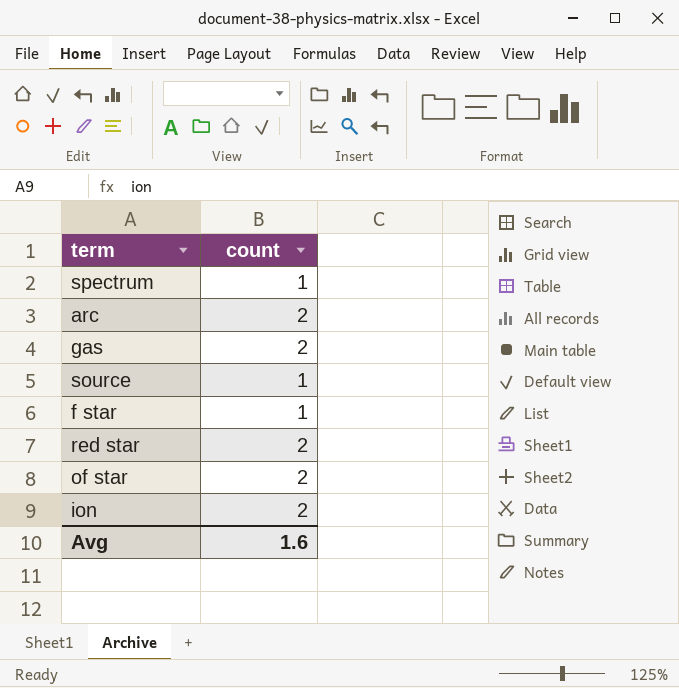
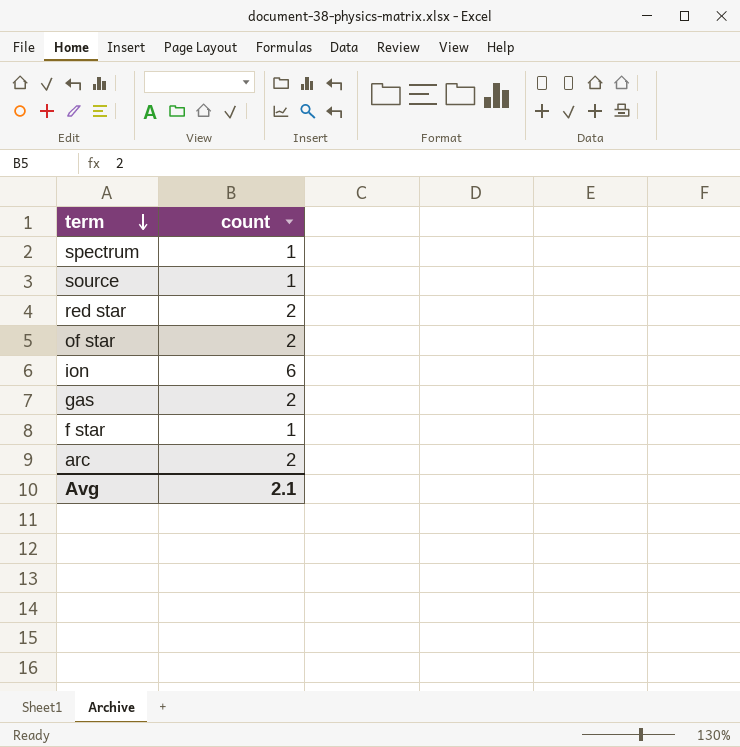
row order: none -> term descending
ion | count: 2 -> 6
Avg | count: 1.6 -> 2.1

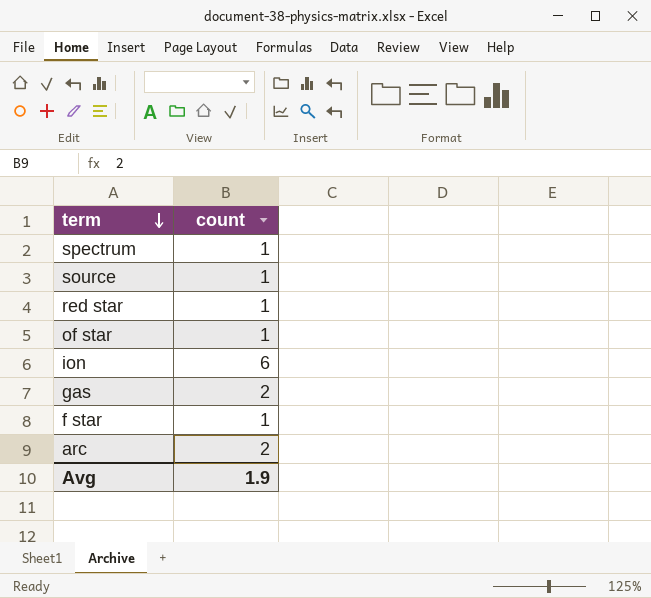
red star | count: 2 -> 1
of star | count: 2 -> 1
Avg | count: 2.1 -> 1.9

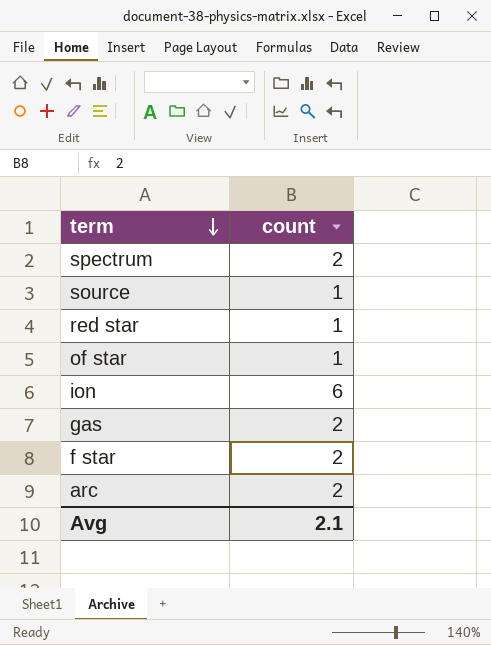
spectrum | count: 1 -> 2
f star | count: 1 -> 2
Avg | count: 1.9 -> 2.1

